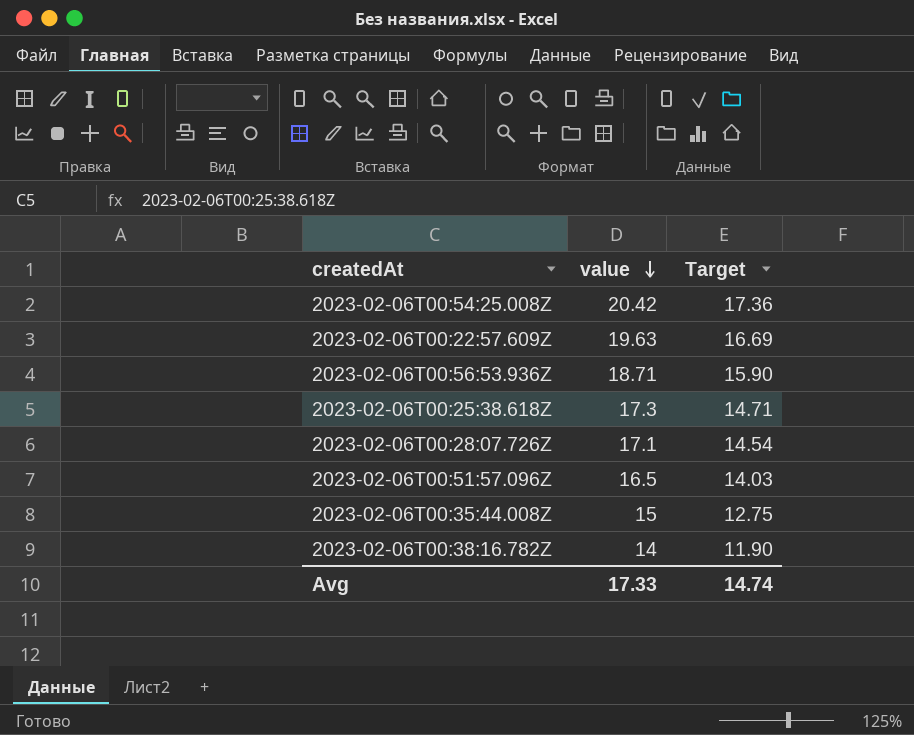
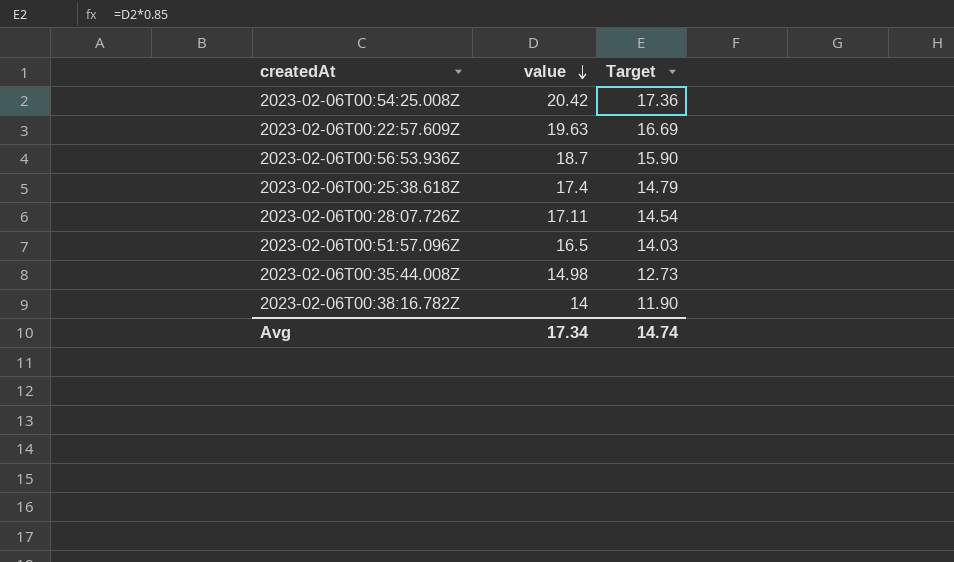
2023-02-06T00:56:53.936Z | value: 18.71 -> 18.7
2023-02-06T00:25:38.618Z | value: 17.3 -> 17.4
2023-02-06T00:25:38.618Z | Target: 14.71 -> 14.79
2023-02-06T00:28:07.726Z | value: 17.1 -> 17.11
2023-02-06T00:35:44.008Z | value: 15 -> 14.98
2023-02-06T00:35:44.008Z | Target: 12.75 -> 12.73
Avg | value: 17.33 -> 17.34

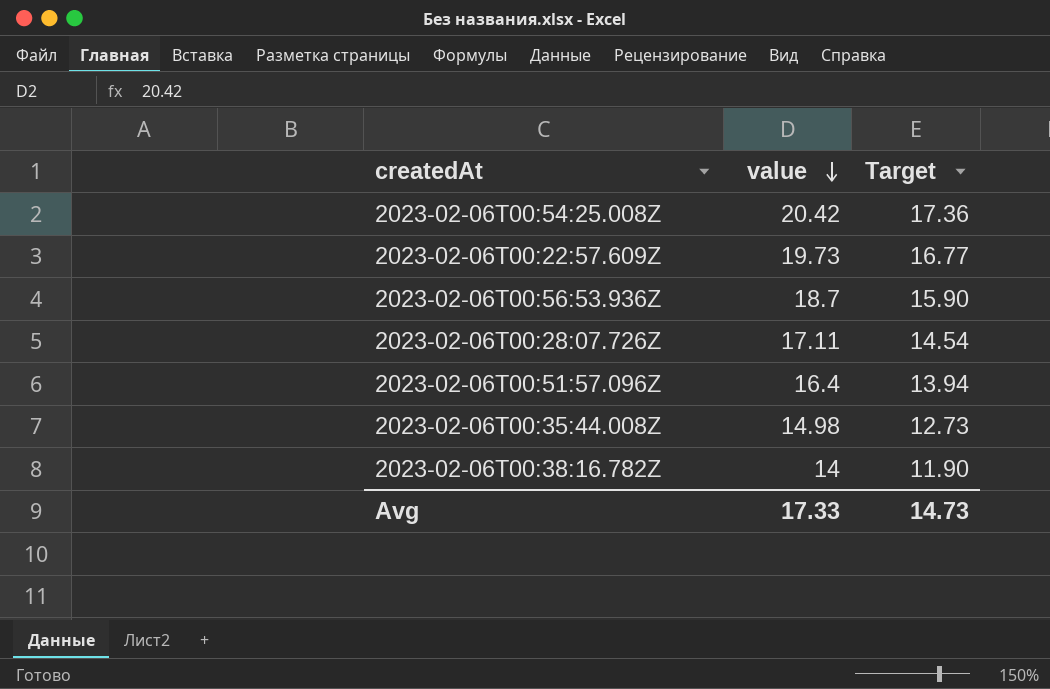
row 2023-02-06T00:25:38.618Z: 17.4 | 14.79 -> none
2023-02-06T00:22:57.609Z | value: 19.63 -> 19.73
2023-02-06T00:22:57.609Z | Target: 16.69 -> 16.77
2023-02-06T00:51:57.096Z | value: 16.5 -> 16.4
2023-02-06T00:51:57.096Z | Target: 14.03 -> 13.94
Avg | value: 17.34 -> 17.33
Avg | Target: 14.74 -> 14.73

